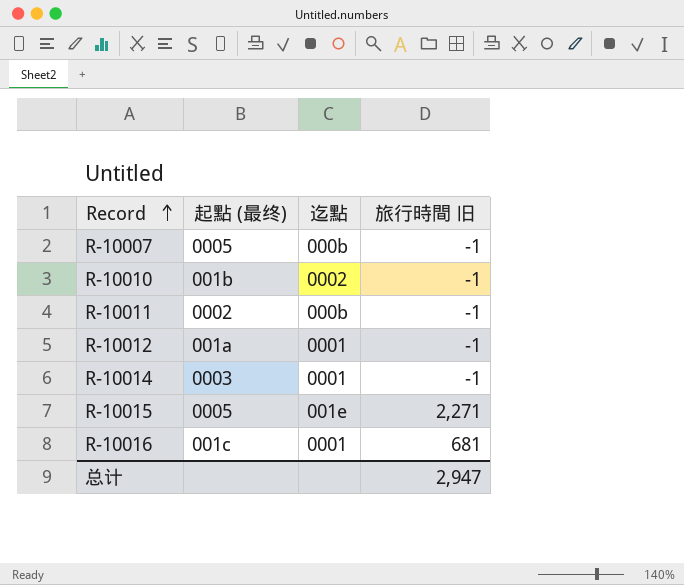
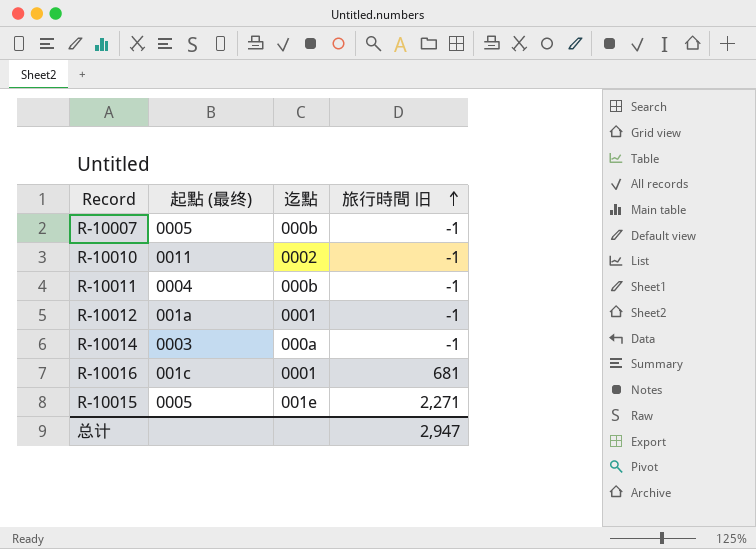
row order: Record ascending -> 旅行時間 旧 ascending
R-10010 | 起點 (最终): 001b -> 0011
R-10011 | 起點 (最终): 0002 -> 0004
R-10014 | 迄點: 0001 -> 000a

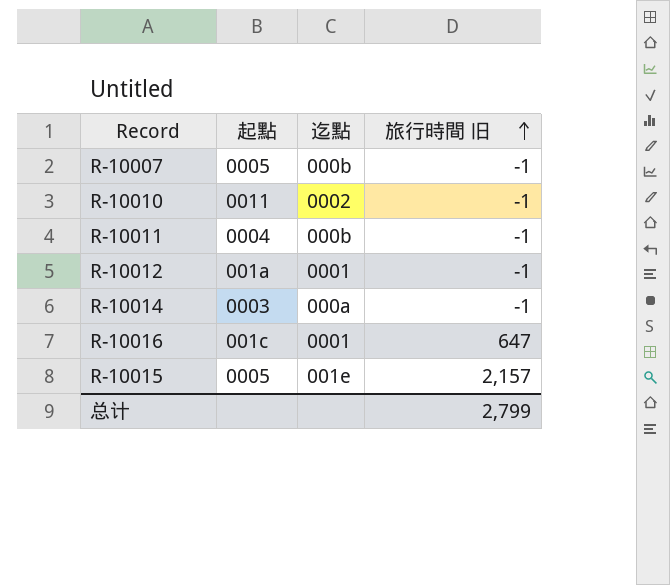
column name: 起點 (最终) -> 起點
R-10016 | 旅行時間 旧: 681 -> 647
R-10015 | 旅行時間 旧: 2,271 -> 2,157
总计 | 旅行時間 旧: 2,947 -> 2,799

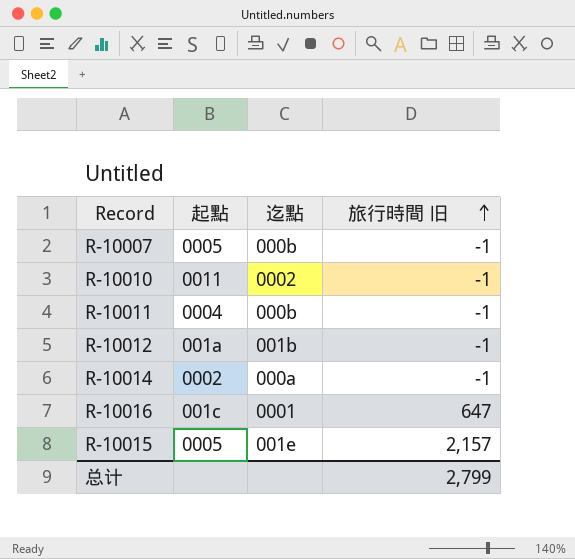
R-10012 | 迄點: 0001 -> 001b
R-10014 | 起點: 0003 -> 0002

